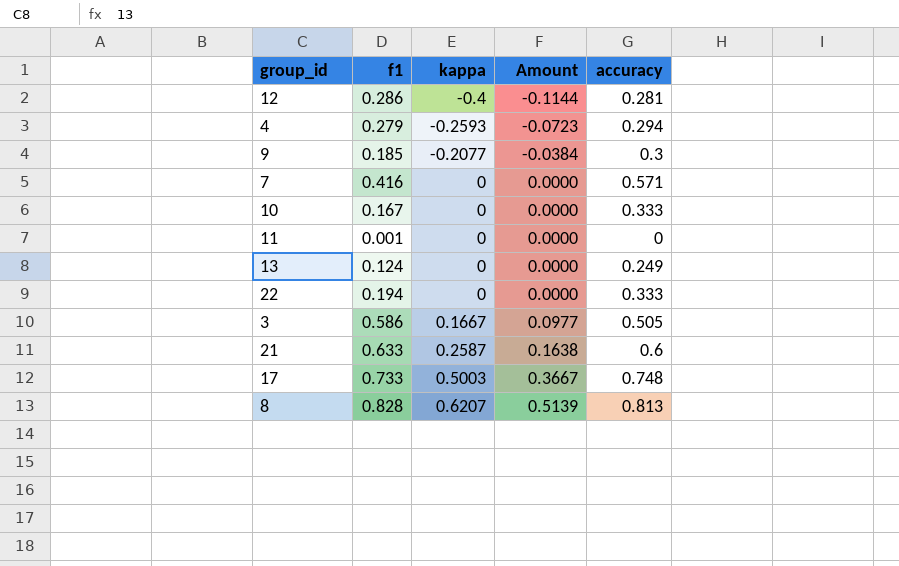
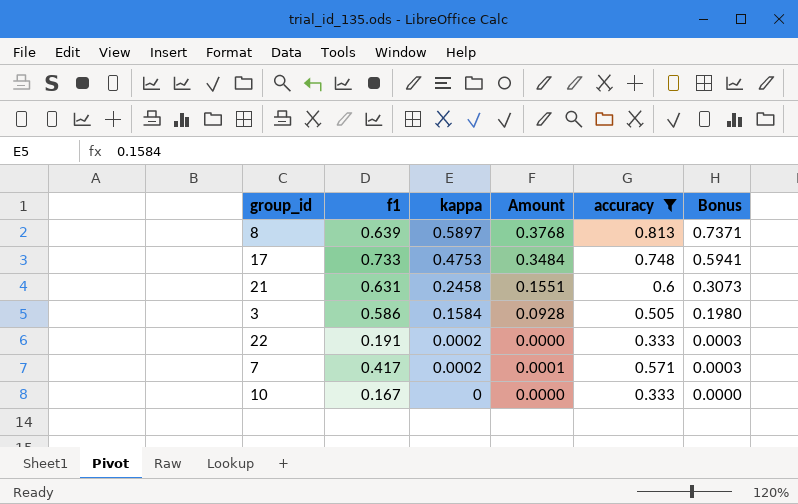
filter: none -> accuracy >= 0.333
row order: kappa ascending -> kappa descending
column Bonus | formula: none -> [kappa] * 1.25
8 | f1: 0.828 -> 0.639
8 | kappa: 0.6207 -> 0.5897
8 | Amount: 0.5139 -> 0.3768
17 | kappa: 0.5003 -> 0.4753
17 | Amount: 0.3667 -> 0.3484
21 | f1: 0.633 -> 0.631
21 | kappa: 0.2587 -> 0.2458
21 | Amount: 0.1638 -> 0.1551
3 | kappa: 0.1667 -> 0.1584
3 | Amount: 0.0977 -> 0.0928
22 | f1: 0.194 -> 0.191
22 | kappa: 0 -> 0.0002
7 | f1: 0.416 -> 0.417
7 | kappa: 0 -> 0.0002
7 | Amount: 0.0000 -> 0.0001

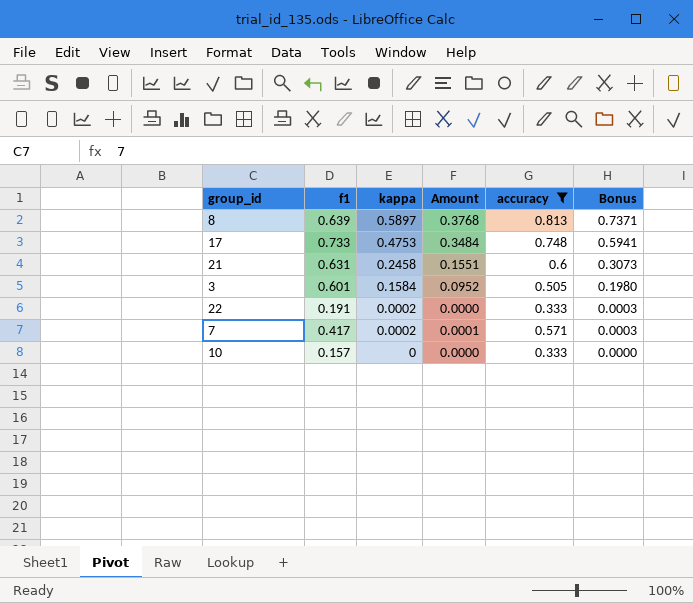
3 | f1: 0.586 -> 0.601
3 | Amount: 0.0928 -> 0.0952
10 | f1: 0.167 -> 0.157

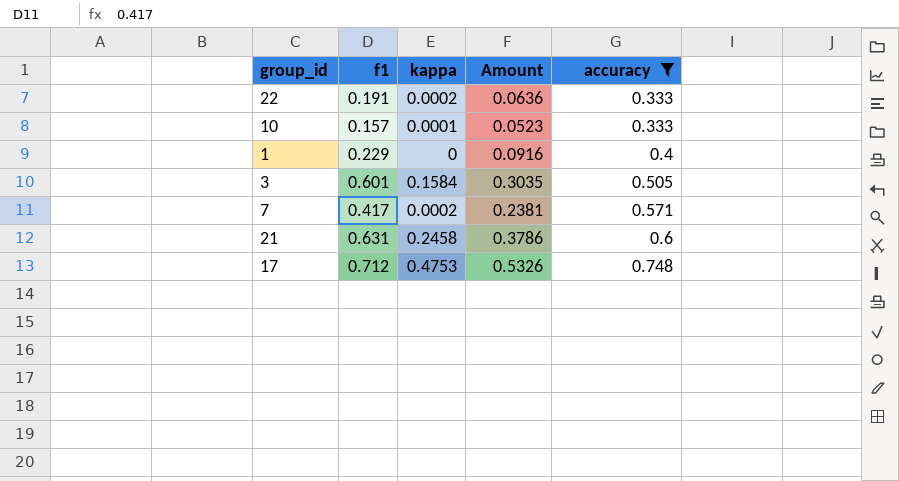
row order: kappa descending -> accuracy ascending
column Bonus | formula: [kappa] * 1.25 -> none
column Amount | formula: [f1] * [kappa] -> [f1] * [accuracy]
row 8: 0.639 | 0.5897 | 0.3768 | 0.813 | 0.7371 -> none
10 | kappa: 0 -> 0.0001
row 1: none -> 0.229 | 0 | 0.0916 | 0.4
17 | f1: 0.733 -> 0.712

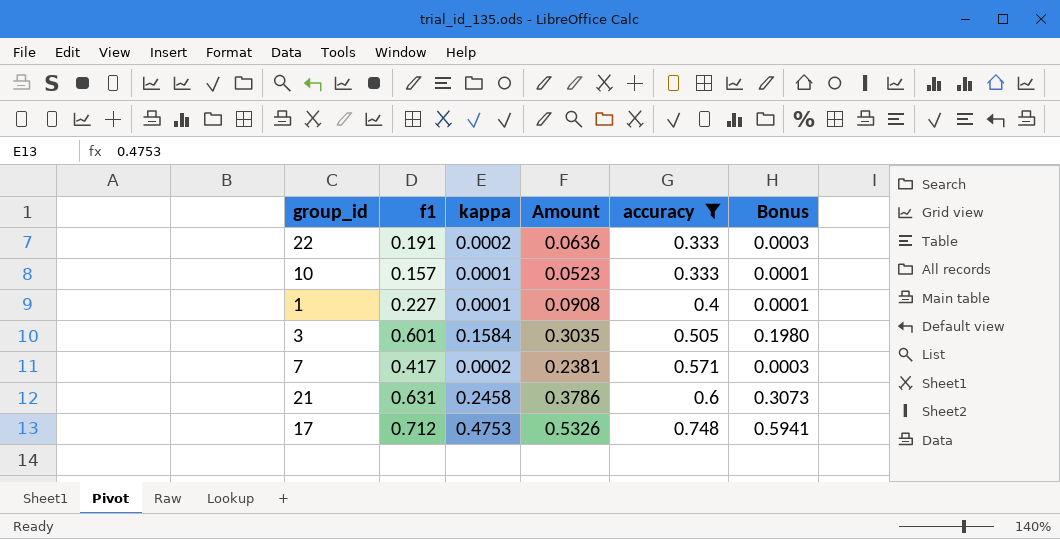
column Bonus | formula: none -> [kappa] * 1.25
1 | f1: 0.229 -> 0.227
1 | kappa: 0 -> 0.0001
1 | Amount: 0.0916 -> 0.0908

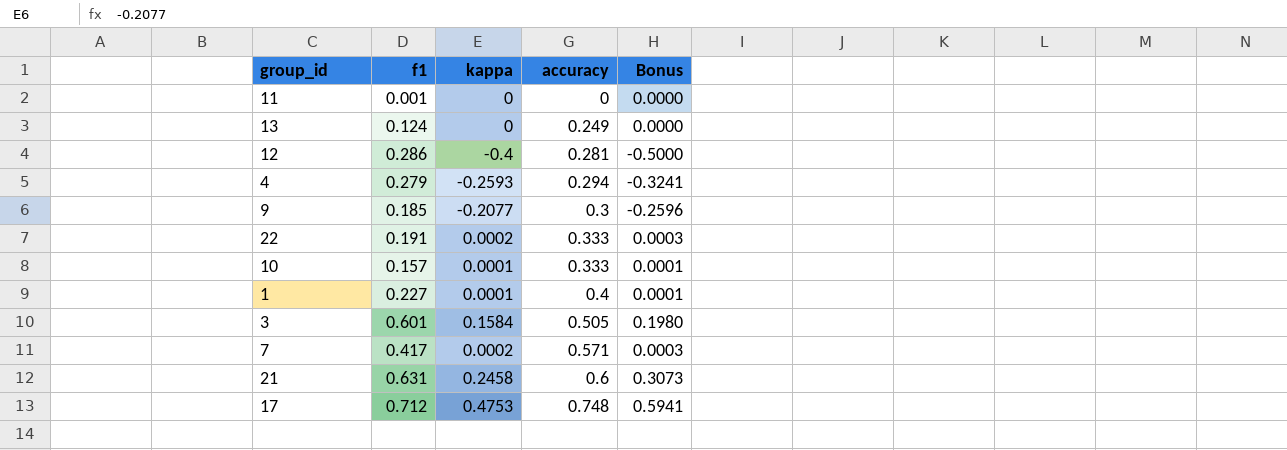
filter: accuracy >= 0.333 -> none
column Amount | formula: [f1] * [accuracy] -> none

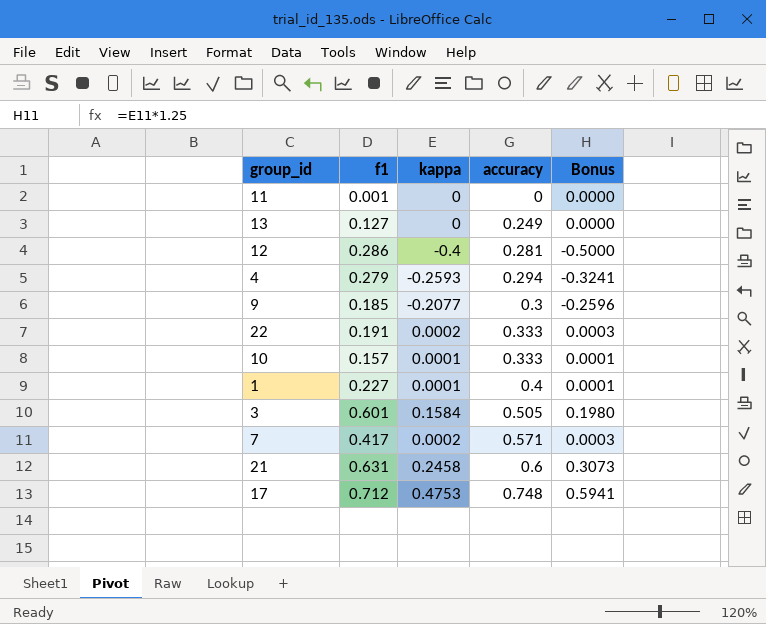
13 | f1: 0.124 -> 0.127

